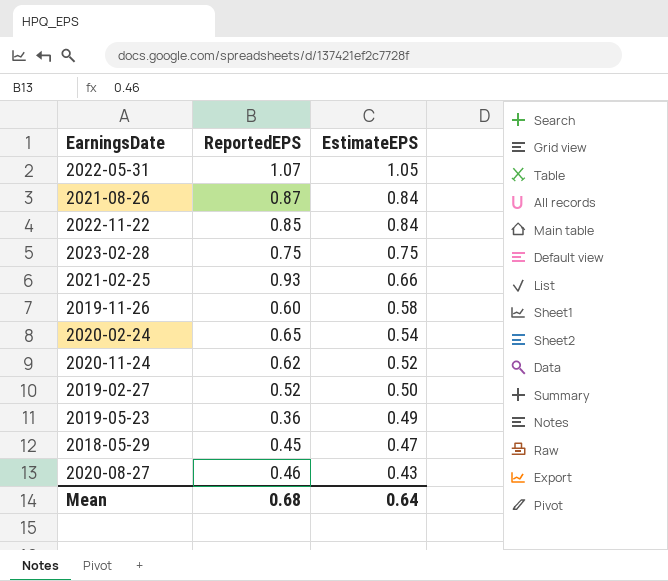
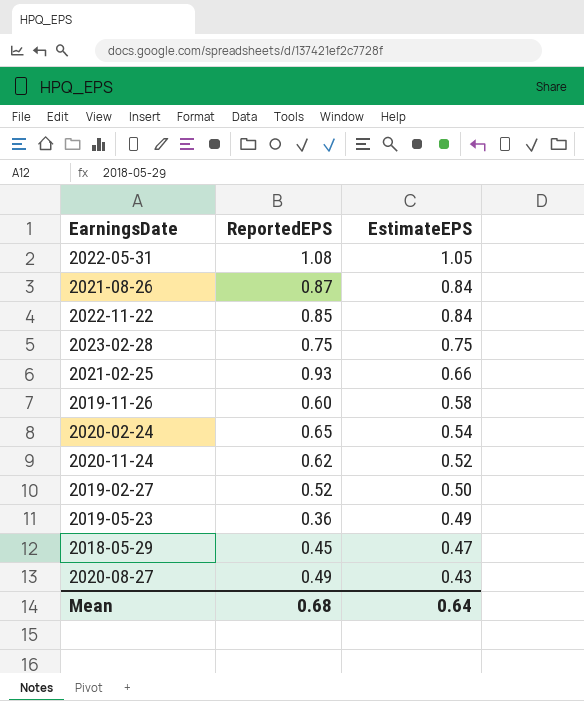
2022-05-31 | ReportedEPS: 1.07 -> 1.08
2020-08-27 | ReportedEPS: 0.46 -> 0.49

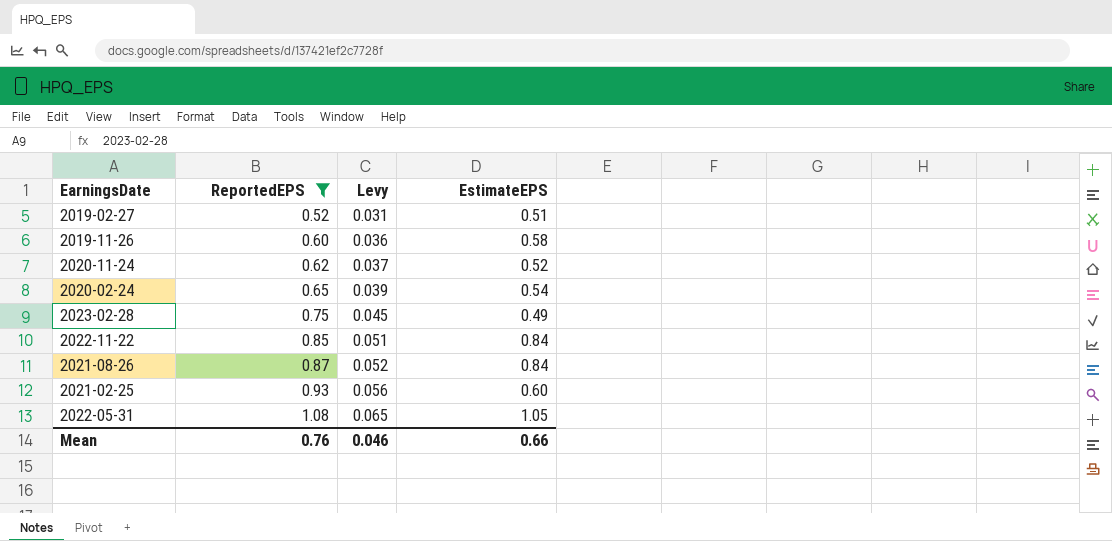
filter: none -> ReportedEPS >= 0.52
row order: EstimateEPS descending -> ReportedEPS ascending
column Levy | formula: none -> [ReportedEPS] * 0.06
2019-02-27 | EstimateEPS: 0.50 -> 0.51
2023-02-28 | EstimateEPS: 0.75 -> 0.49
2021-02-25 | EstimateEPS: 0.66 -> 0.60
Mean | ReportedEPS: 0.68 -> 0.76
Mean | EstimateEPS: 0.64 -> 0.66

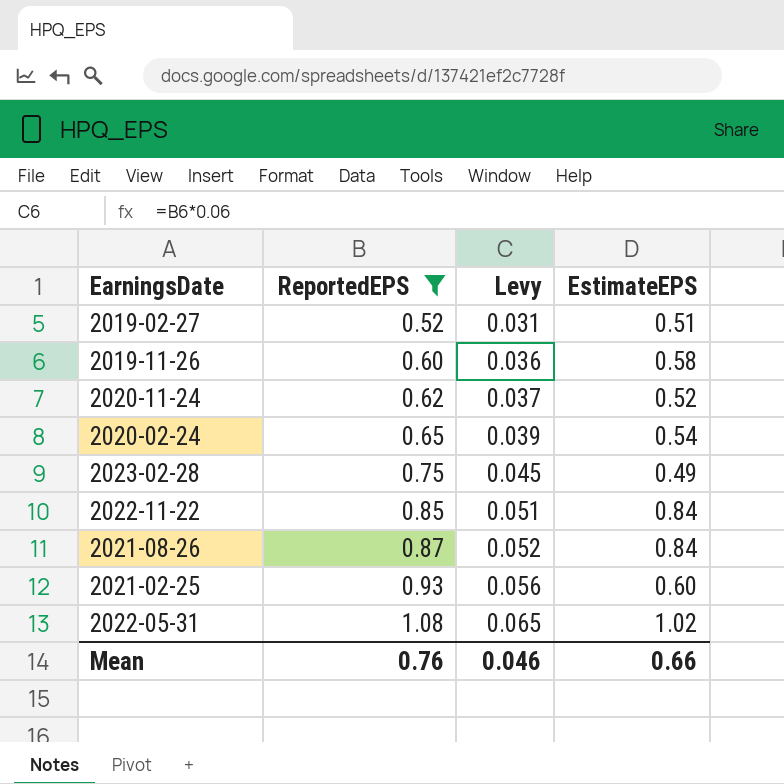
2022-05-31 | EstimateEPS: 1.05 -> 1.02

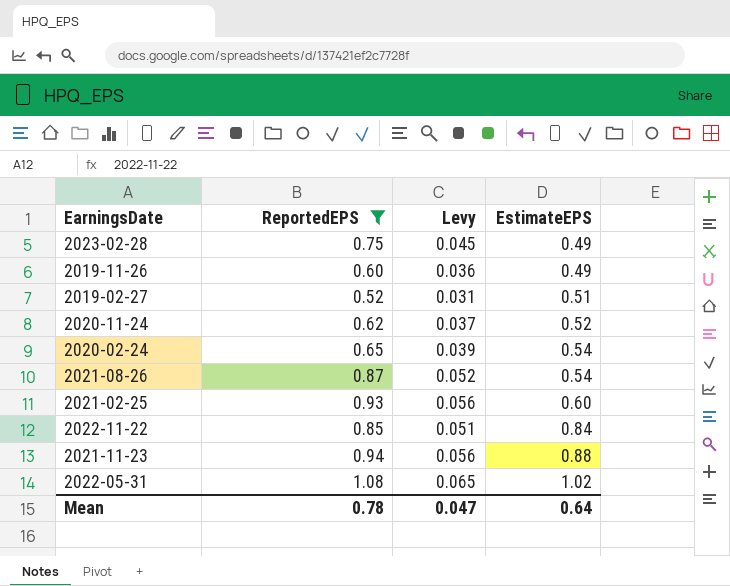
row order: ReportedEPS ascending -> EstimateEPS ascending
2019-11-26 | EstimateEPS: 0.58 -> 0.49
2021-08-26 | EstimateEPS: 0.84 -> 0.54
row 2021-11-23: none -> 0.94 | 0.056 | 0.88
Mean | ReportedEPS: 0.76 -> 0.78
Mean | Levy: 0.046 -> 0.047
Mean | EstimateEPS: 0.66 -> 0.64

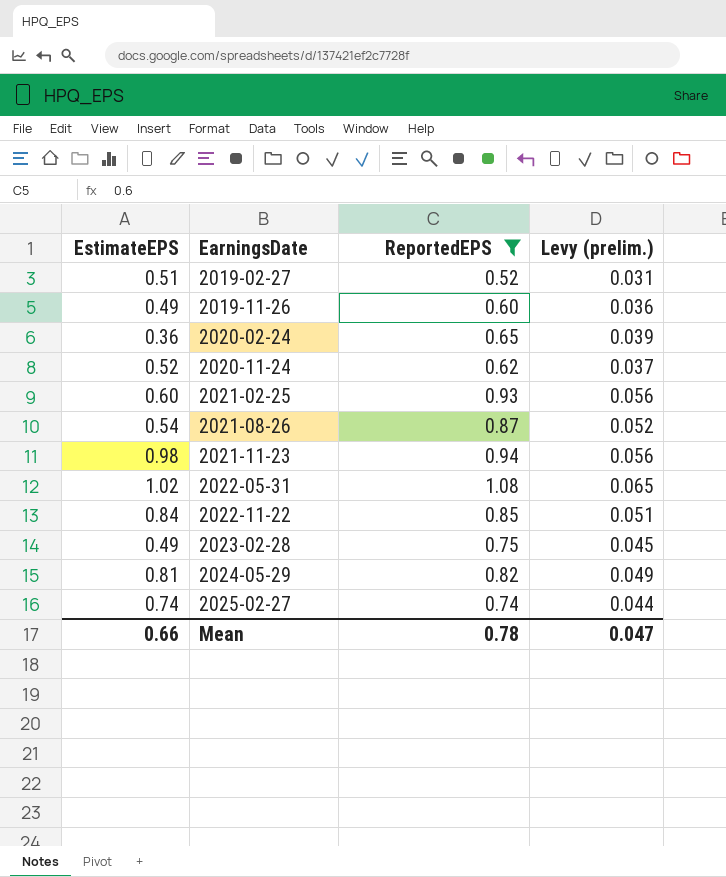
row order: EstimateEPS ascending -> EarningsDate ascending
column EstimateEPS | position: 4 -> 1
column name: Levy -> Levy (prelim.)
2020-02-24 | EstimateEPS: 0.54 -> 0.36
2021-11-23 | EstimateEPS: 0.88 -> 0.98
row 2024-05-29: none -> 0.81 | 0.82 | 0.049
row 2025-02-27: none -> 0.74 | 0.74 | 0.044
Mean | EstimateEPS: 0.64 -> 0.66

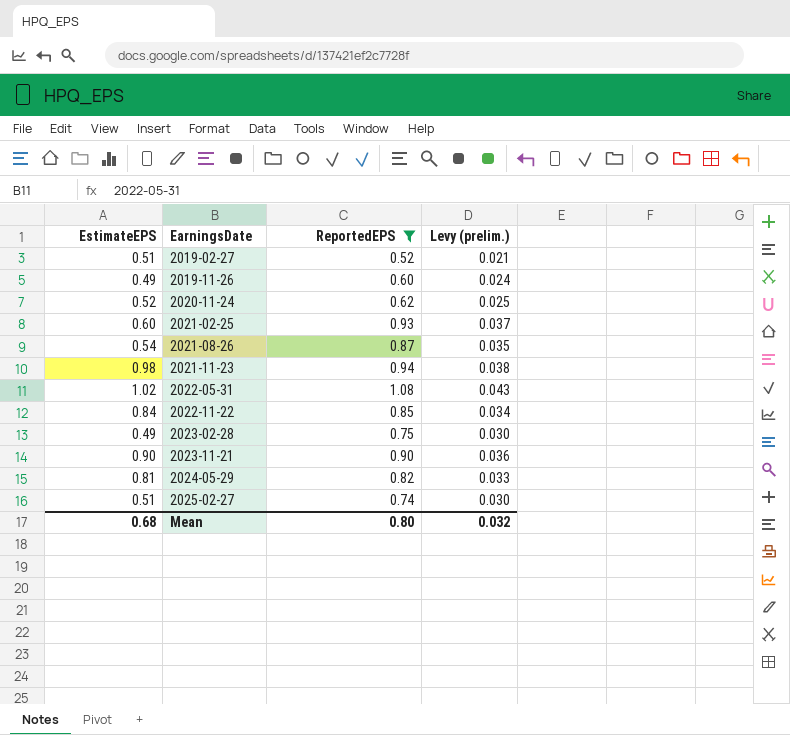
column Levy (prelim.) | formula: [ReportedEPS] * 0.06 -> [ReportedEPS] * 0.04
row 2020-02-24: 0.36 | 0.65 | 0.039 -> none
row 2023-11-21: none -> 0.90 | 0.90 | 0.036
2025-02-27 | EstimateEPS: 0.74 -> 0.51
Mean | EstimateEPS: 0.66 -> 0.68
Mean | ReportedEPS: 0.78 -> 0.80
Mean | Levy (prelim.): 0.047 -> 0.032

